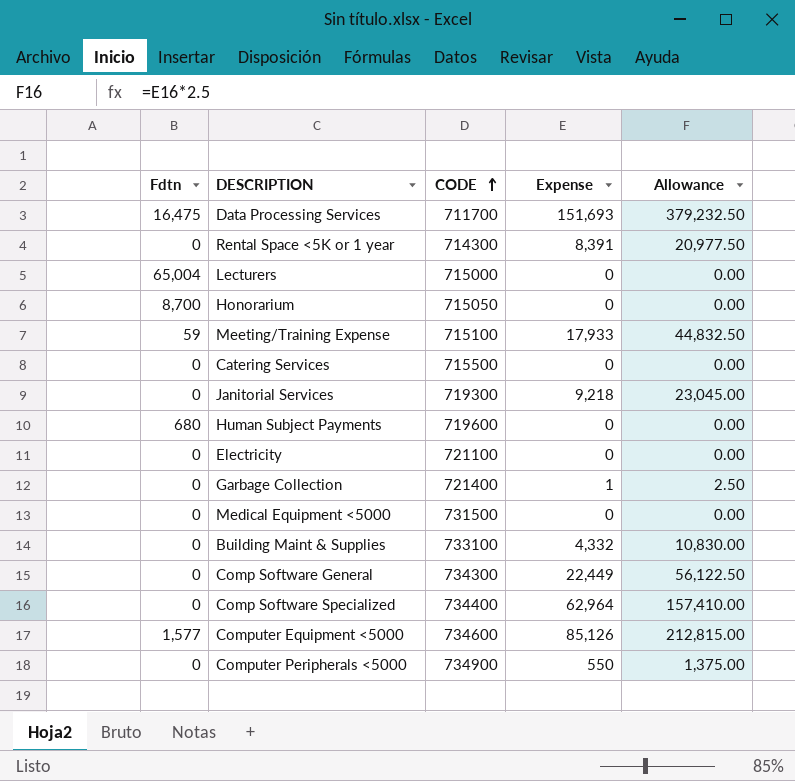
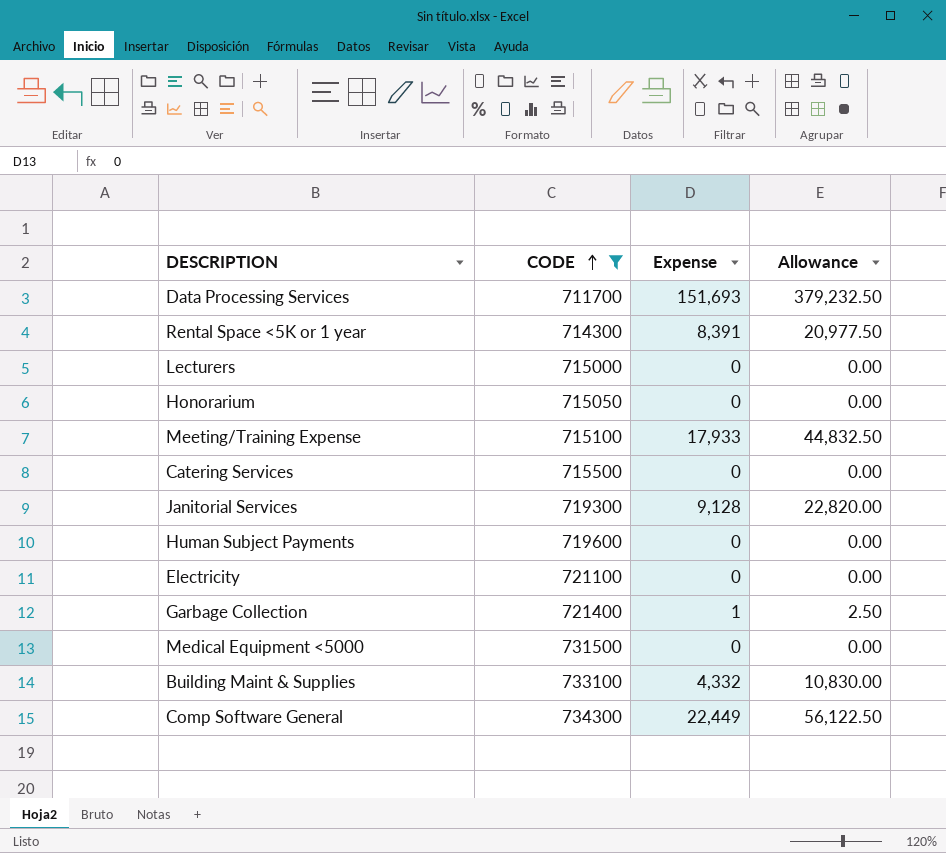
filter: none -> CODE <= 734300
column Fdtn | position: 1 -> none
Janitorial Services | Expense: 9,218 -> 9,128
Janitorial Services | Allowance: 23,045.00 -> 22,820.00

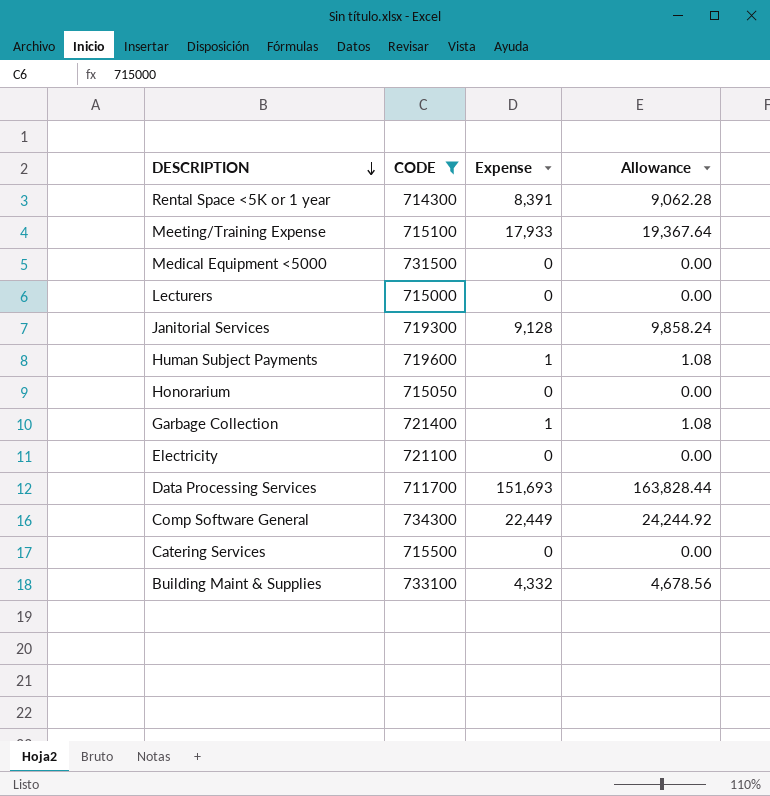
row order: CODE ascending -> DESCRIPTION descending
column Allowance | formula: [Expense] * 2.5 -> [Expense] * 1.08
Human Subject Payments | Expense: 0 -> 1

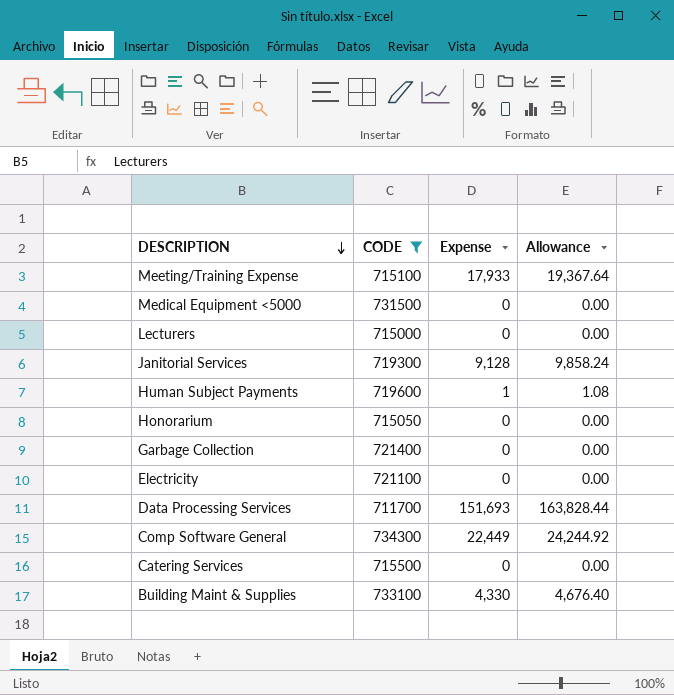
row Rental Space <5K or 1 year: 714300 | 8,391 | 9,062.28 -> none
Garbage Collection | Expense: 1 -> 0
Garbage Collection | Allowance: 1.08 -> 0.00
Building Maint & Supplies | Expense: 4,332 -> 4,330
Building Maint & Supplies | Allowance: 4,678.56 -> 4,676.40

